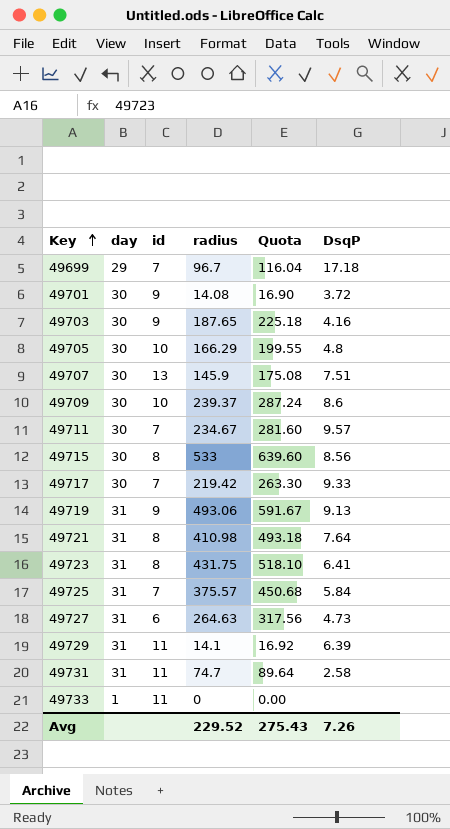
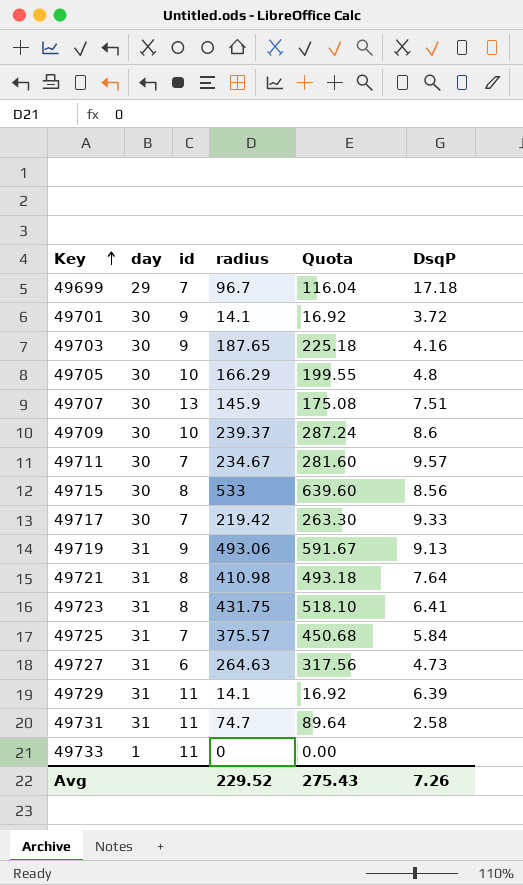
49701 | radius: 14.08 -> 14.1
49701 | Quota: 16.90 -> 16.92

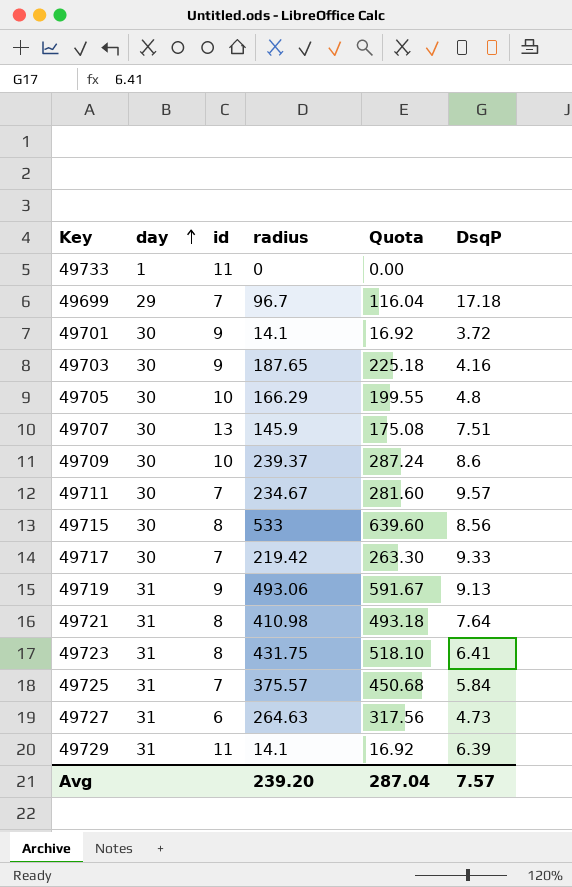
row order: Key ascending -> day ascending
row 49731: 31 | 11 | 74.7 | 89.64 | 2.58 -> none
Avg | radius: 229.52 -> 239.20
Avg | Quota: 275.43 -> 287.04
Avg | DsqP: 7.26 -> 7.57

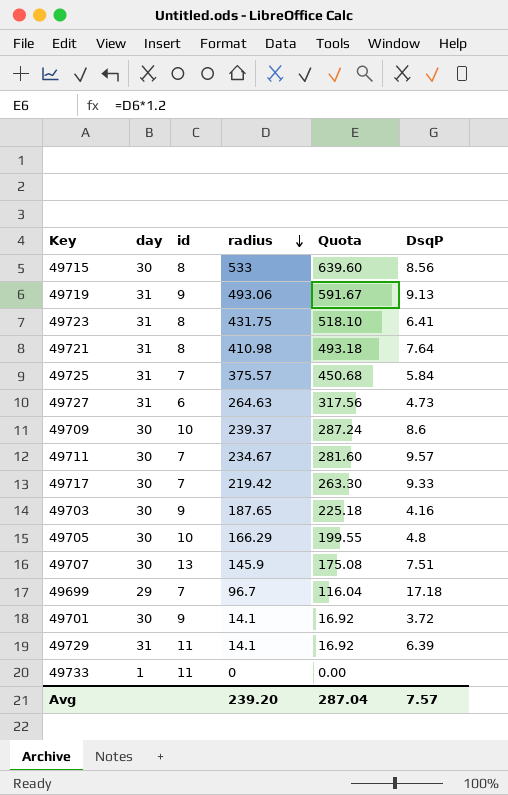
row order: day ascending -> radius descending

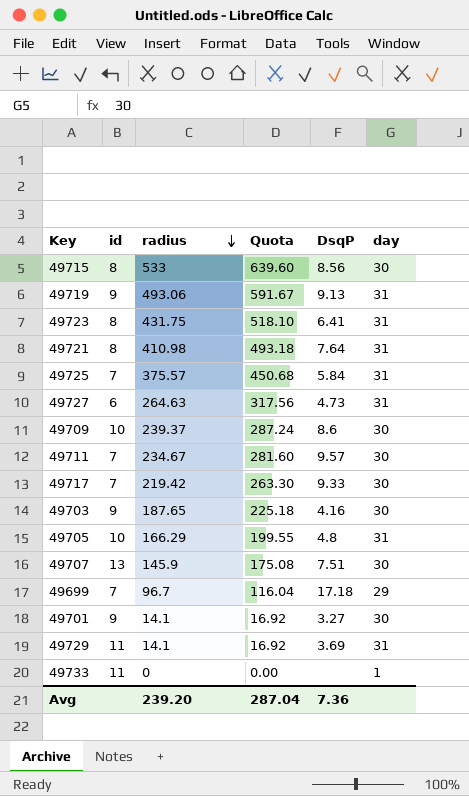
column day | position: 2 -> 6
49705 | day: 30 -> 31
49701 | DsqP: 3.72 -> 3.27
49729 | DsqP: 6.39 -> 3.69
Avg | DsqP: 7.57 -> 7.36

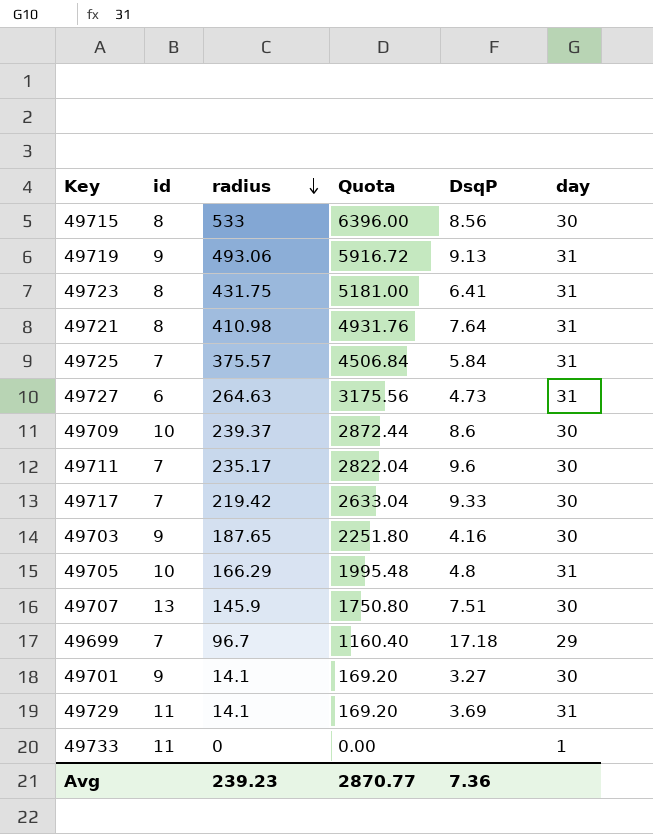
column Quota | formula: [radius] * 1.2 -> [radius] * 12
49711 | radius: 234.67 -> 235.17
49711 | DsqP: 9.57 -> 9.6
Avg | radius: 239.20 -> 239.23
Avg | Quota: 287.04 -> 2870.77

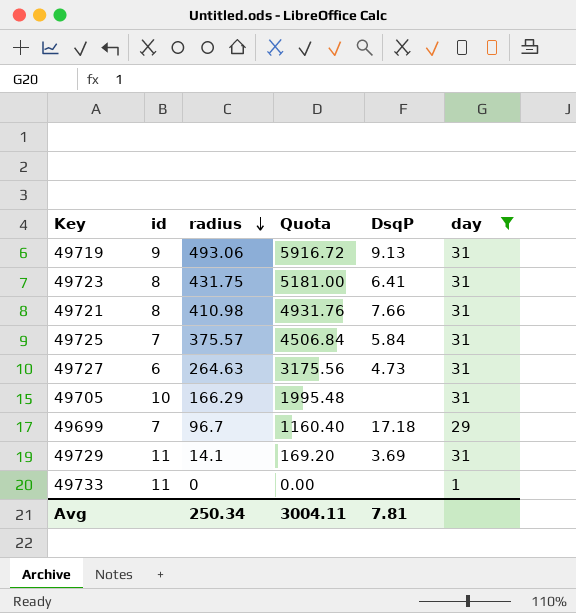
filter: none -> day != 30
49721 | DsqP: 7.64 -> 7.66
49705 | DsqP: 4.8 -> none
Avg | radius: 239.23 -> 250.34
Avg | Quota: 2870.77 -> 3004.11
Avg | DsqP: 7.36 -> 7.81

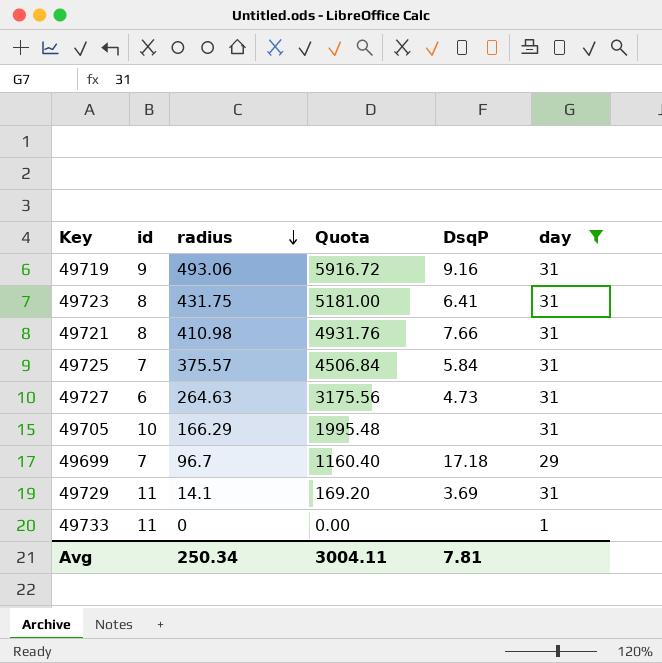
49719 | DsqP: 9.13 -> 9.16

